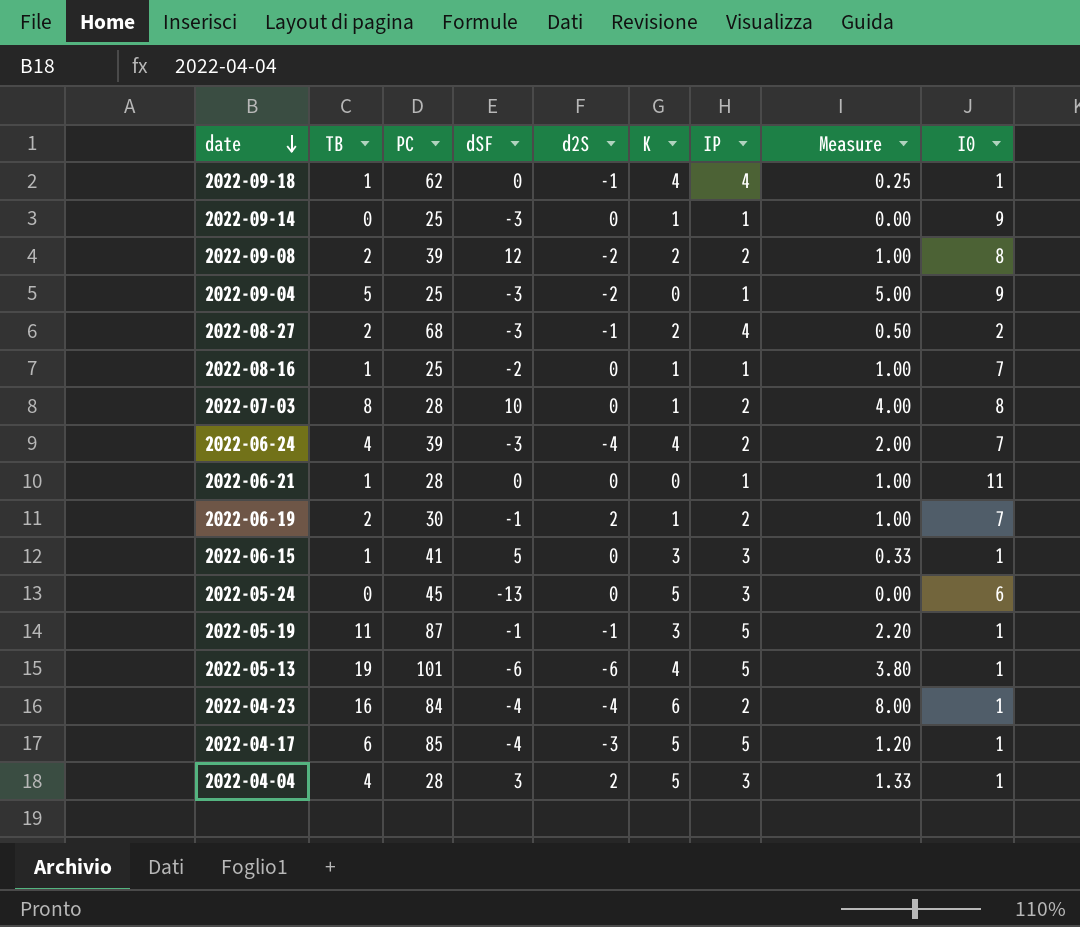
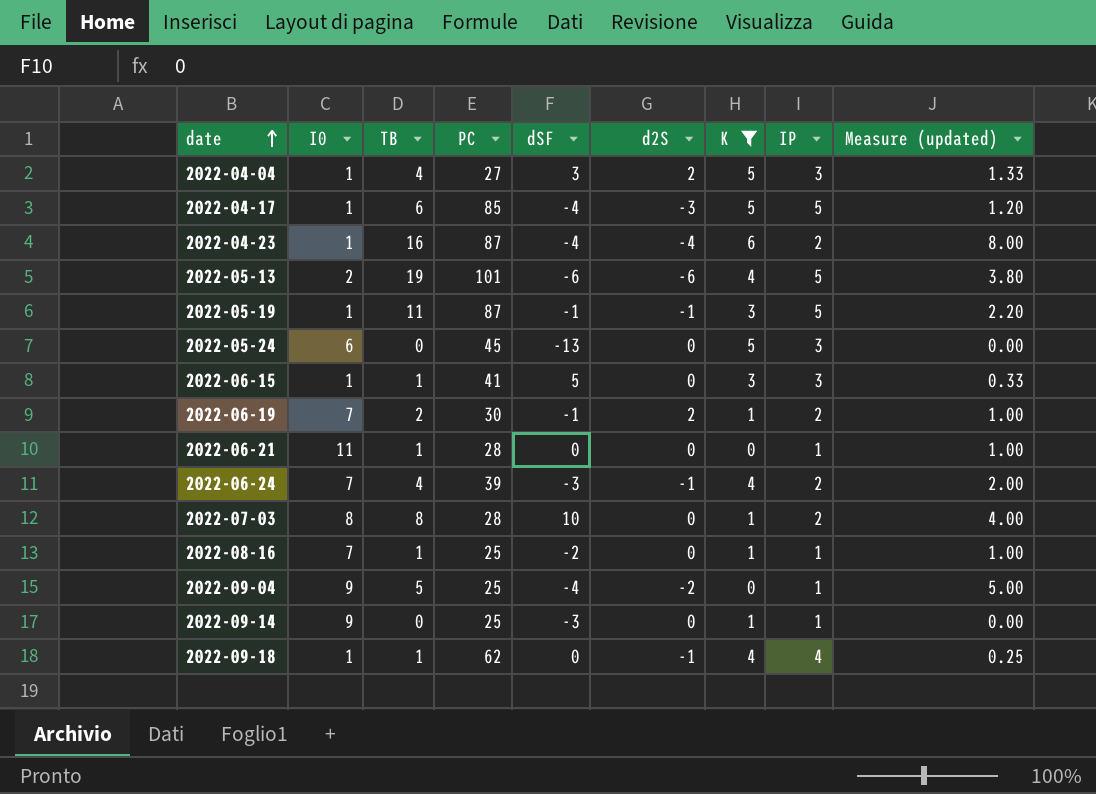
filter: none -> K != 2
row order: date descending -> date ascending
column I0 | position: 9 -> 2
column name: Measure -> Measure (updated)
2022-04-04 | PC: 28 -> 27
2022-04-23 | PC: 84 -> 87
2022-05-13 | I0: 1 -> 2
2022-06-24 | d2S: -4 -> -1
2022-09-04 | dSF: -3 -> -4

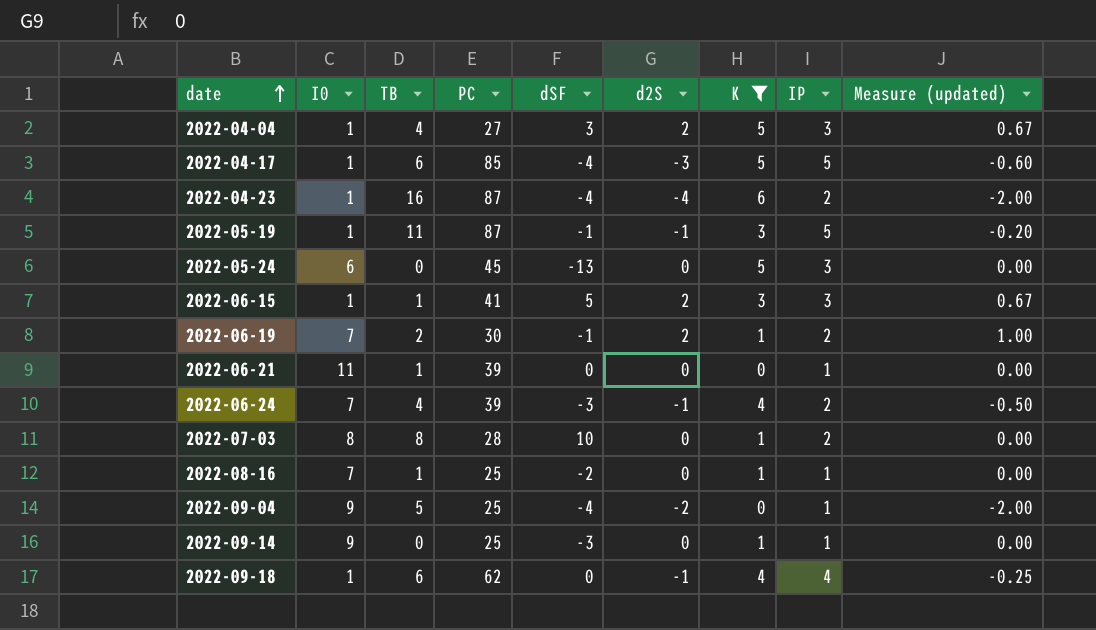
column Measure (updated) | formula: [TB] / [IP] -> [d2S] / [IP]
row 2022-05-13: 2 | 19 | 101 | -6 | -6 | 4 | 5 | 3.80 -> none
2022-06-15 | d2S: 0 -> 2
2022-06-21 | PC: 28 -> 39
2022-09-18 | TB: 1 -> 6

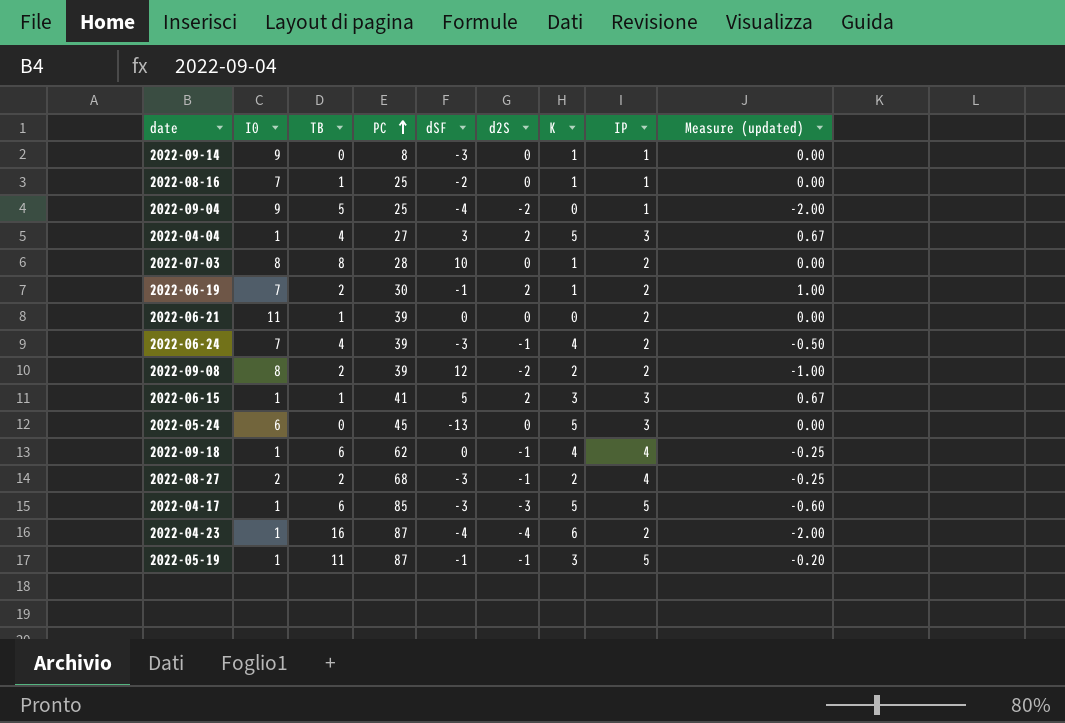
filter: K != 2 -> none
row order: date ascending -> PC ascending
2022-09-14 | PC: 25 -> 8
2022-06-21 | IP: 1 -> 2
2022-04-17 | dSF: -4 -> -3

